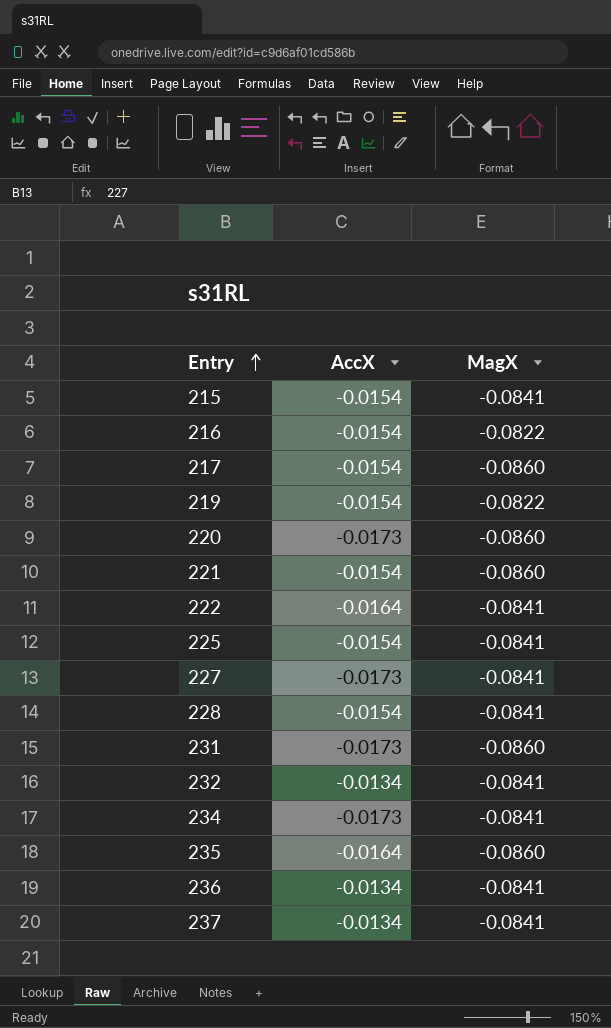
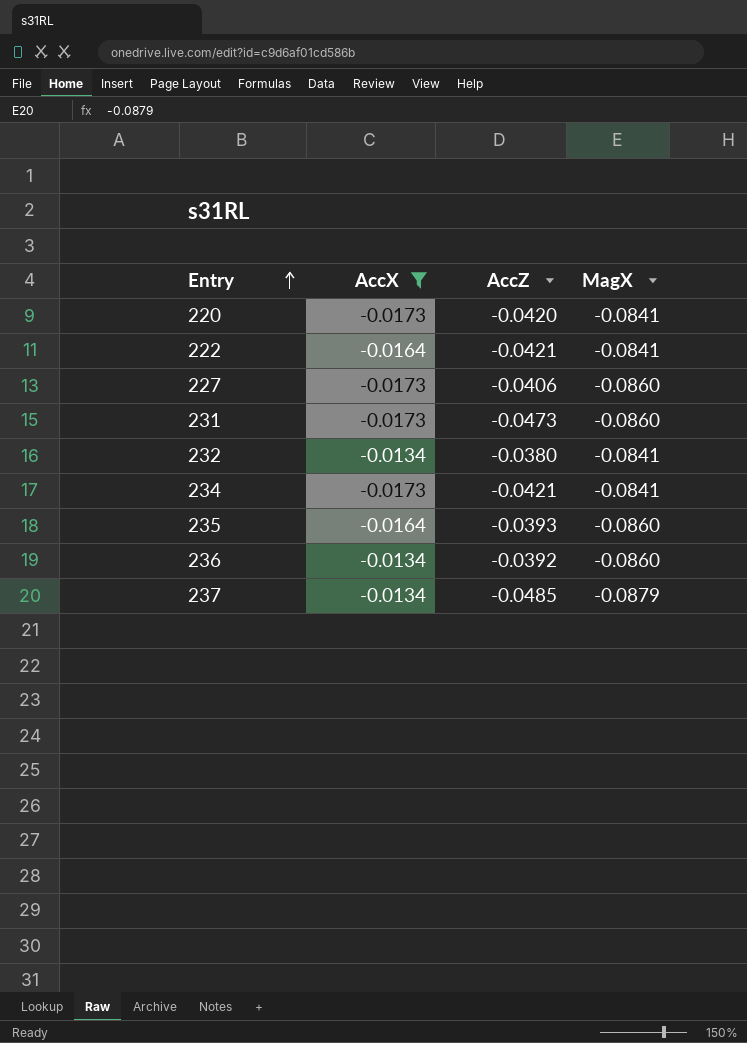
filter: none -> AccX != -0.0154
column AccZ | position: none -> 3
220 | MagX: -0.0860 -> -0.0841
227 | MagX: -0.0841 -> -0.0860
236 | MagX: -0.0841 -> -0.0860
237 | MagX: -0.0841 -> -0.0879

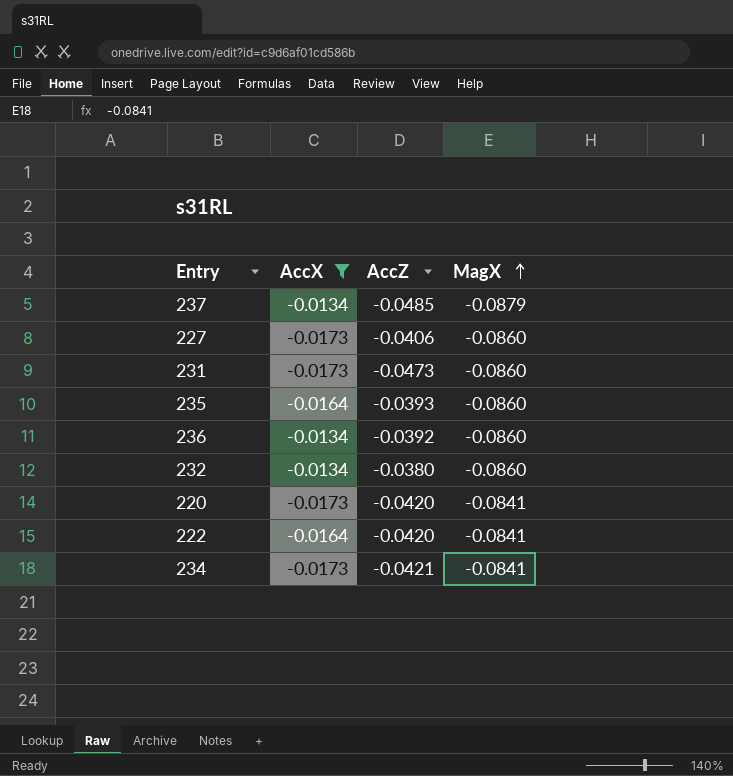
row order: Entry ascending -> MagX ascending
232 | MagX: -0.0841 -> -0.0860
222 | AccZ: -0.0421 -> -0.0420

